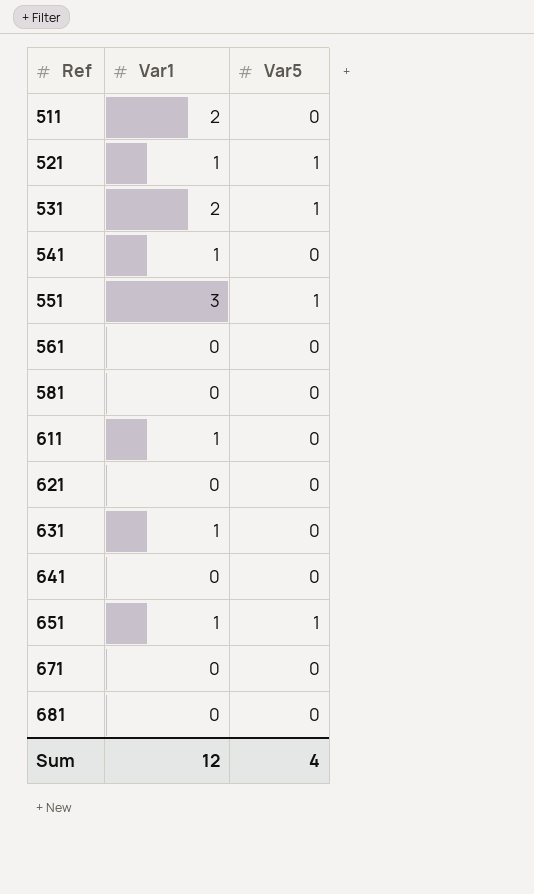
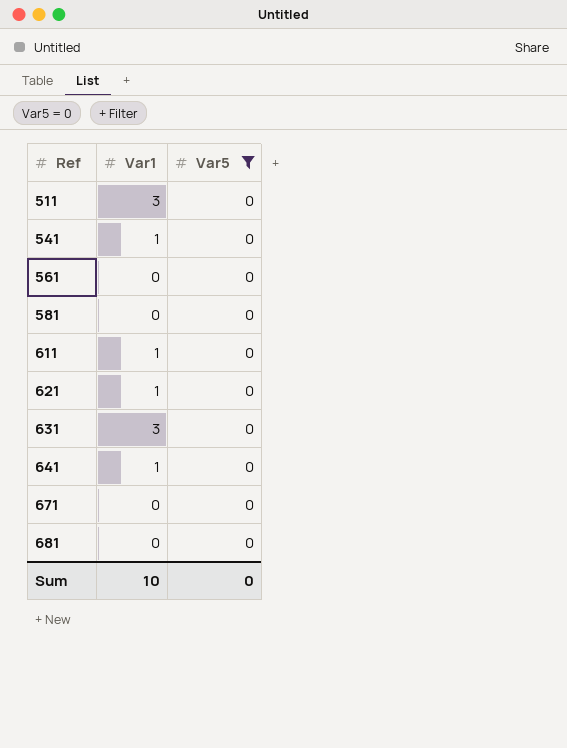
filter: none -> Var5 = 0
511 | Var1: 2 -> 3
621 | Var1: 0 -> 1
631 | Var1: 1 -> 3
641 | Var1: 0 -> 1
Sum | Var1: 12 -> 10
Sum | Var5: 4 -> 0

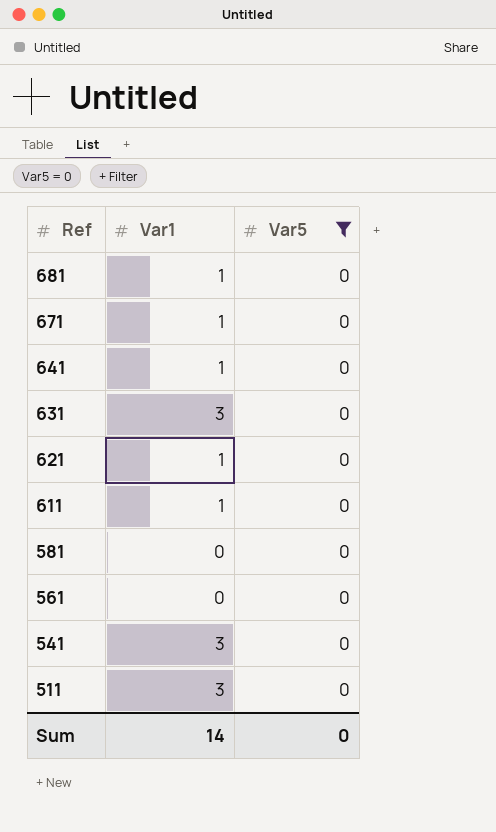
row order: Ref ascending -> Ref descending
681 | Var1: 0 -> 1
671 | Var1: 0 -> 1
541 | Var1: 1 -> 3
Sum | Var1: 10 -> 14

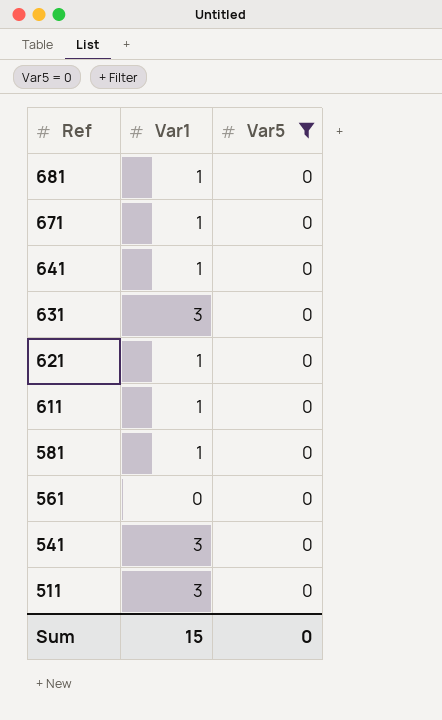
581 | Var1: 0 -> 1
Sum | Var1: 14 -> 15

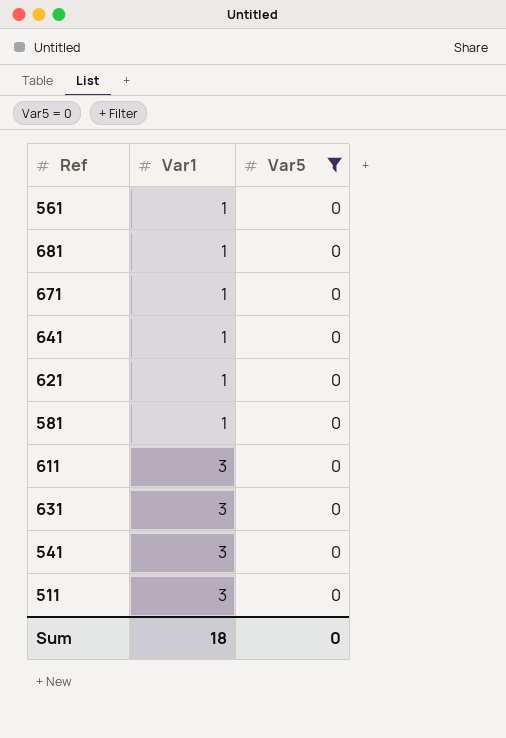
row order: Ref descending -> Var1 ascending
561 | Var1: 0 -> 1
611 | Var1: 1 -> 3
Sum | Var1: 15 -> 18

